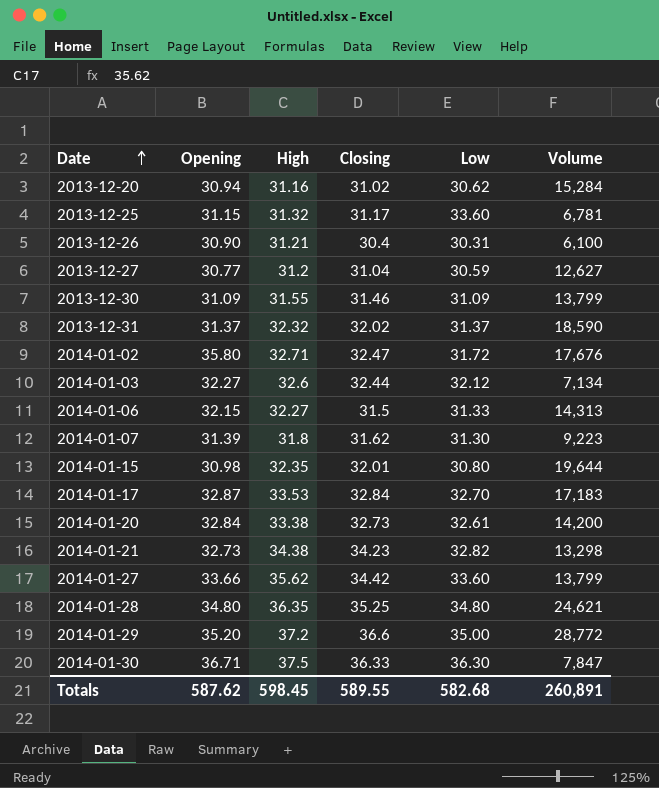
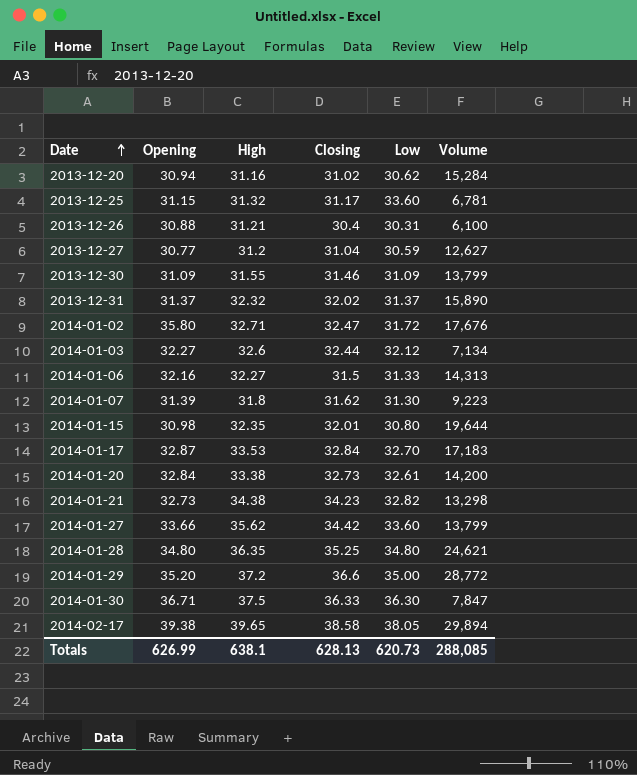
2013-12-26 | Opening: 30.90 -> 30.88
2013-12-31 | Volume: 18,590 -> 15,890
2014-01-06 | Opening: 32.15 -> 32.16
row 2014-02-17: none -> 39.38 | 39.65 | 38.58 | 38.05 | 29,894
Totals | Opening: 587.62 -> 626.99
Totals | High: 598.45 -> 638.1
Totals | Closing: 589.55 -> 628.13
Totals | Low: 582.68 -> 620.73
Totals | Volume: 260,891 -> 288,085

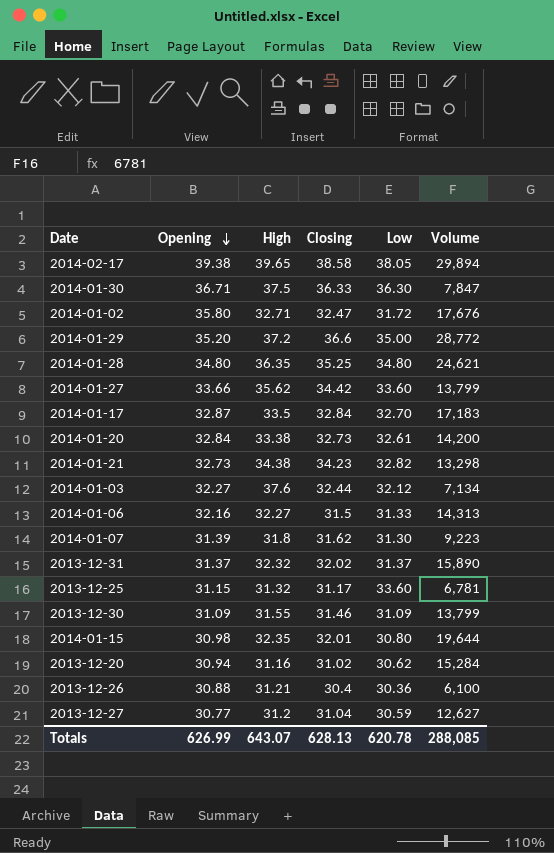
row order: Date ascending -> Opening descending
2014-01-17 | High: 33.53 -> 33.5
2014-01-03 | High: 32.6 -> 37.6
2013-12-26 | Low: 30.31 -> 30.36
Totals | High: 638.1 -> 643.07
Totals | Low: 620.73 -> 620.78

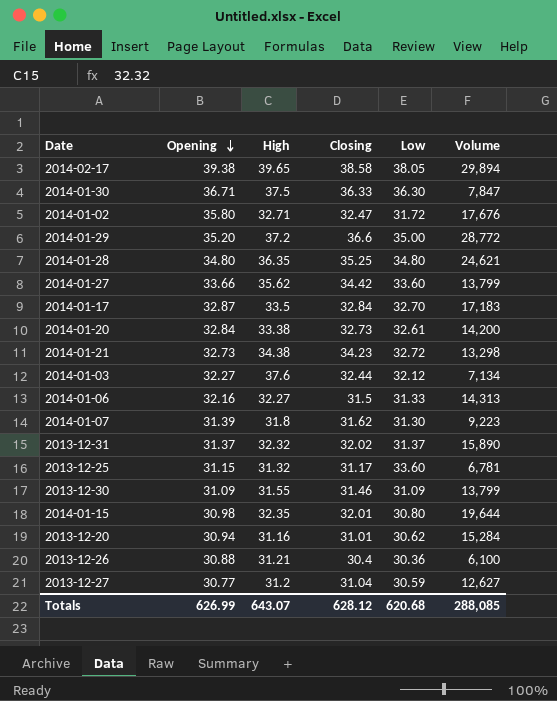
2014-01-21 | Low: 32.82 -> 32.72
2013-12-20 | Closing: 31.02 -> 31.01
Totals | Closing: 628.13 -> 628.12
Totals | Low: 620.78 -> 620.68

